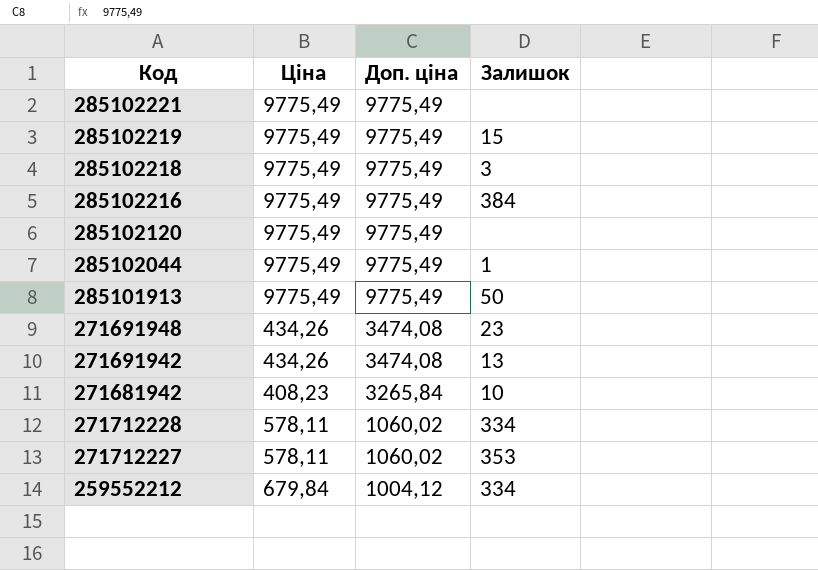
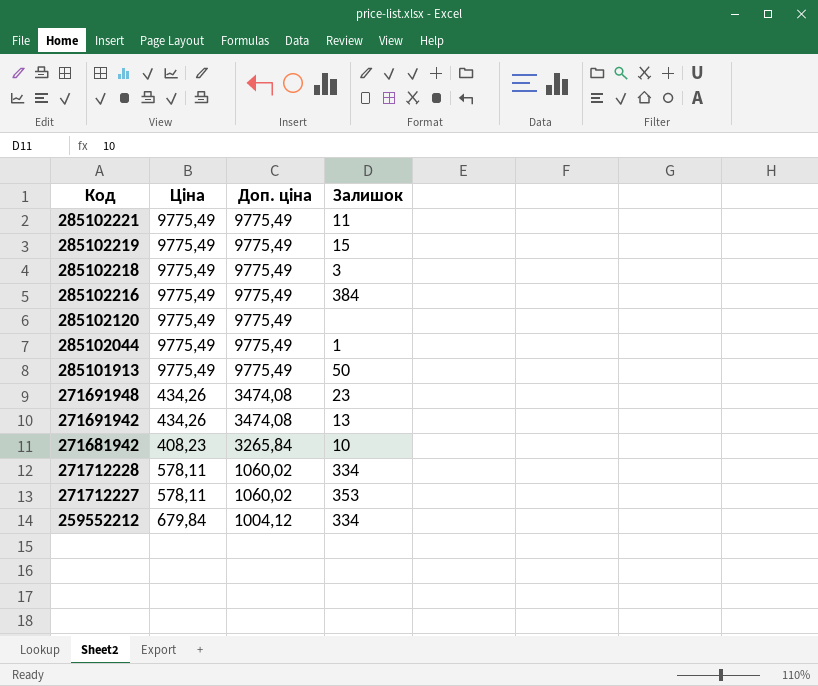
285102221 | Залишок: none -> 11

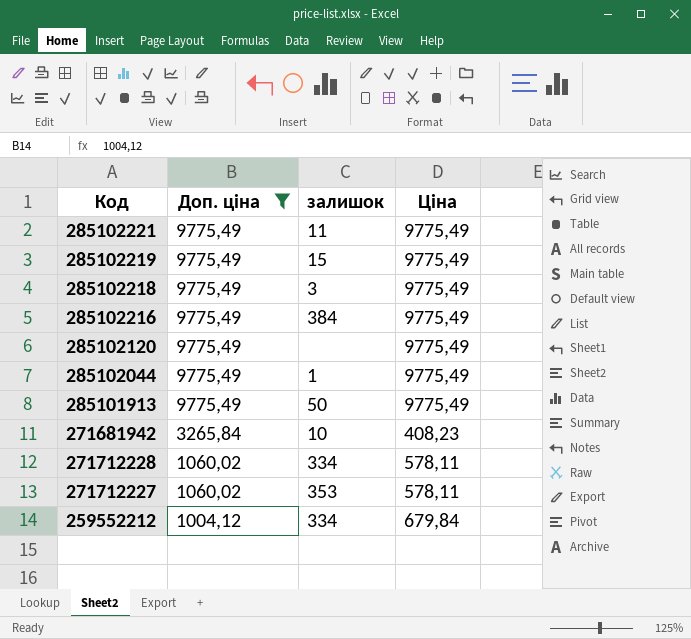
filter: none -> Доп. ціна != 3474,08
column name: Залишок -> залишок
column Ціна | position: 2 -> 4

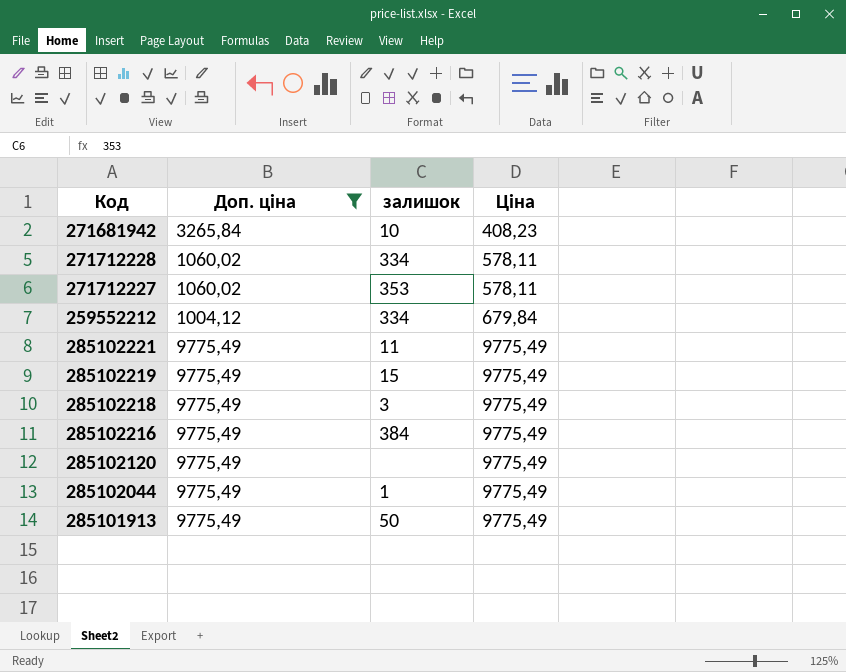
row order: Доп. ціна descending -> Ціна ascending

